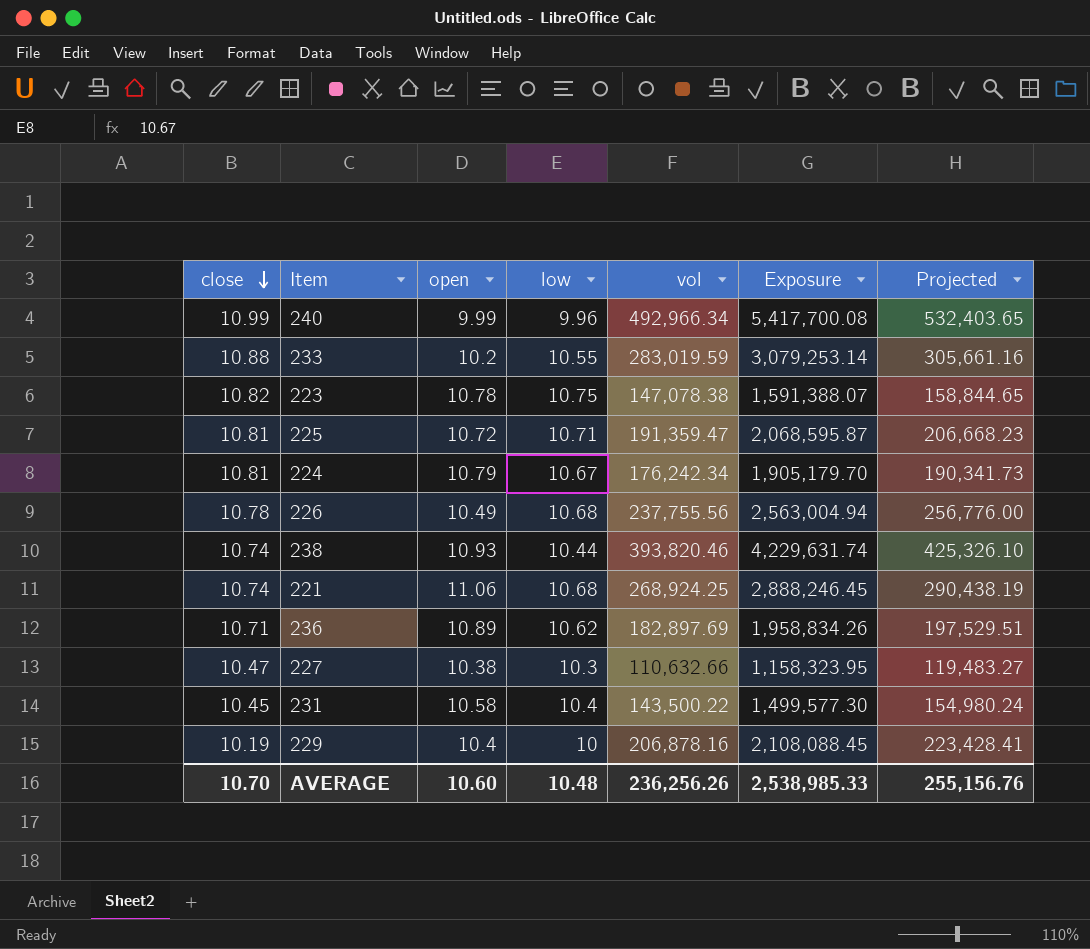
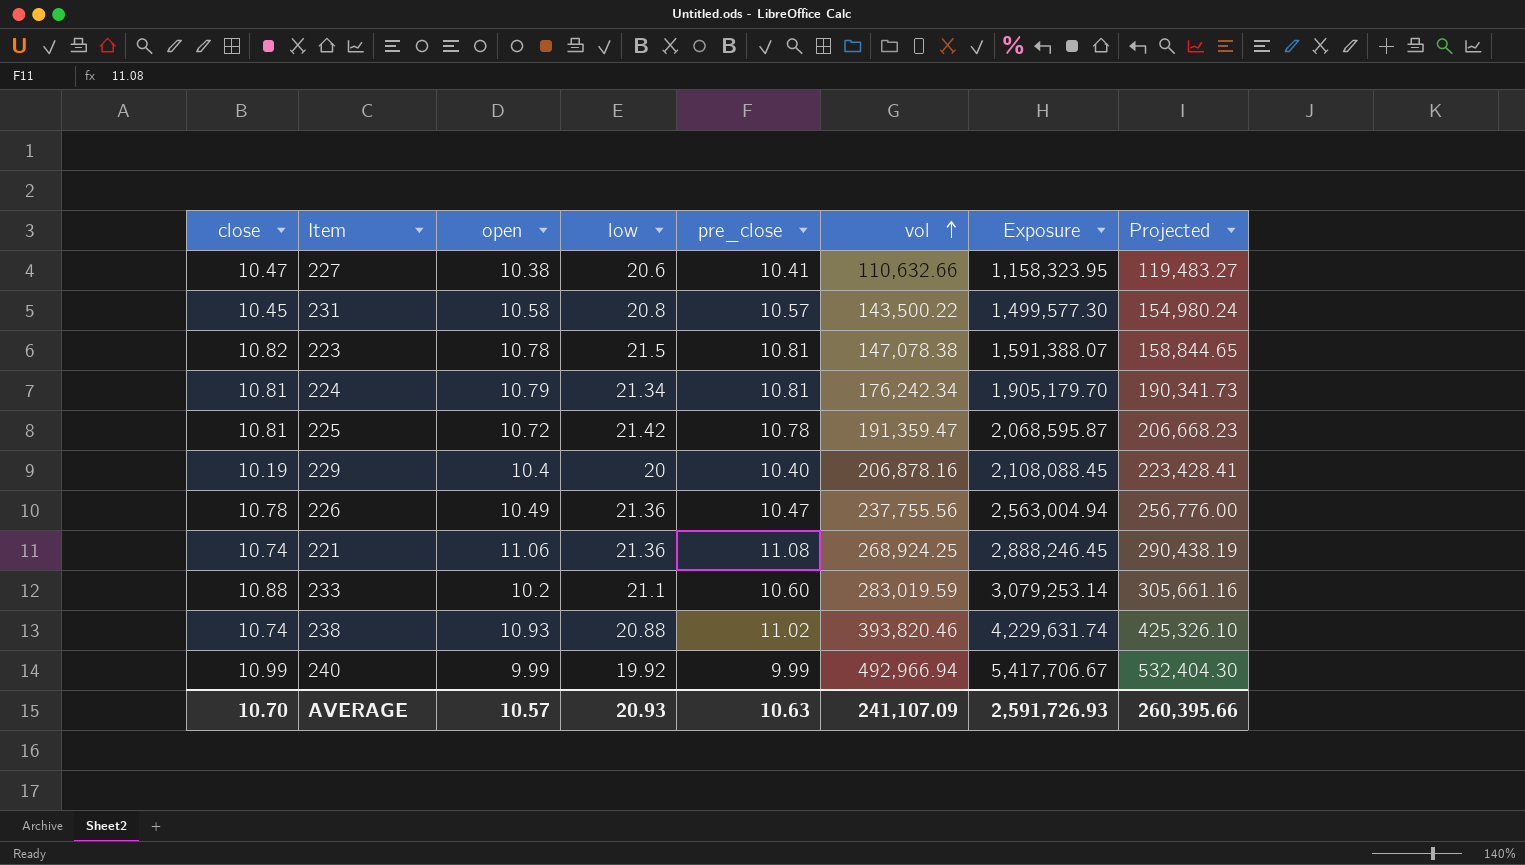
row order: close descending -> vol ascending
column pre_close | position: none -> 5
row 236: 10.71 | 10.89 | 10.62 | 182,897.69 | 1,958,834.26 | 197,529.51 -> none
227 | low: 10.3 -> 20.6
231 | low: 10.4 -> 20.8
223 | low: 10.75 -> 21.5
224 | low: 10.67 -> 21.34
225 | low: 10.71 -> 21.42
229 | low: 10 -> 20
226 | low: 10.68 -> 21.36
221 | low: 10.68 -> 21.36
233 | low: 10.55 -> 21.1
238 | low: 10.44 -> 20.88
240 | low: 9.96 -> 19.92
240 | vol: 492,966.34 -> 492,966.94
240 | Exposure: 5,417,700.08 -> 5,417,706.67
240 | Projected: 532,403.65 -> 532,404.30
AVERAGE | open: 10.60 -> 10.57
AVERAGE | low: 10.48 -> 20.93
AVERAGE | vol: 236,256.26 -> 241,107.09
AVERAGE | Exposure: 2,538,985.33 -> 2,591,726.93
AVERAGE | Projected: 255,156.76 -> 260,395.66

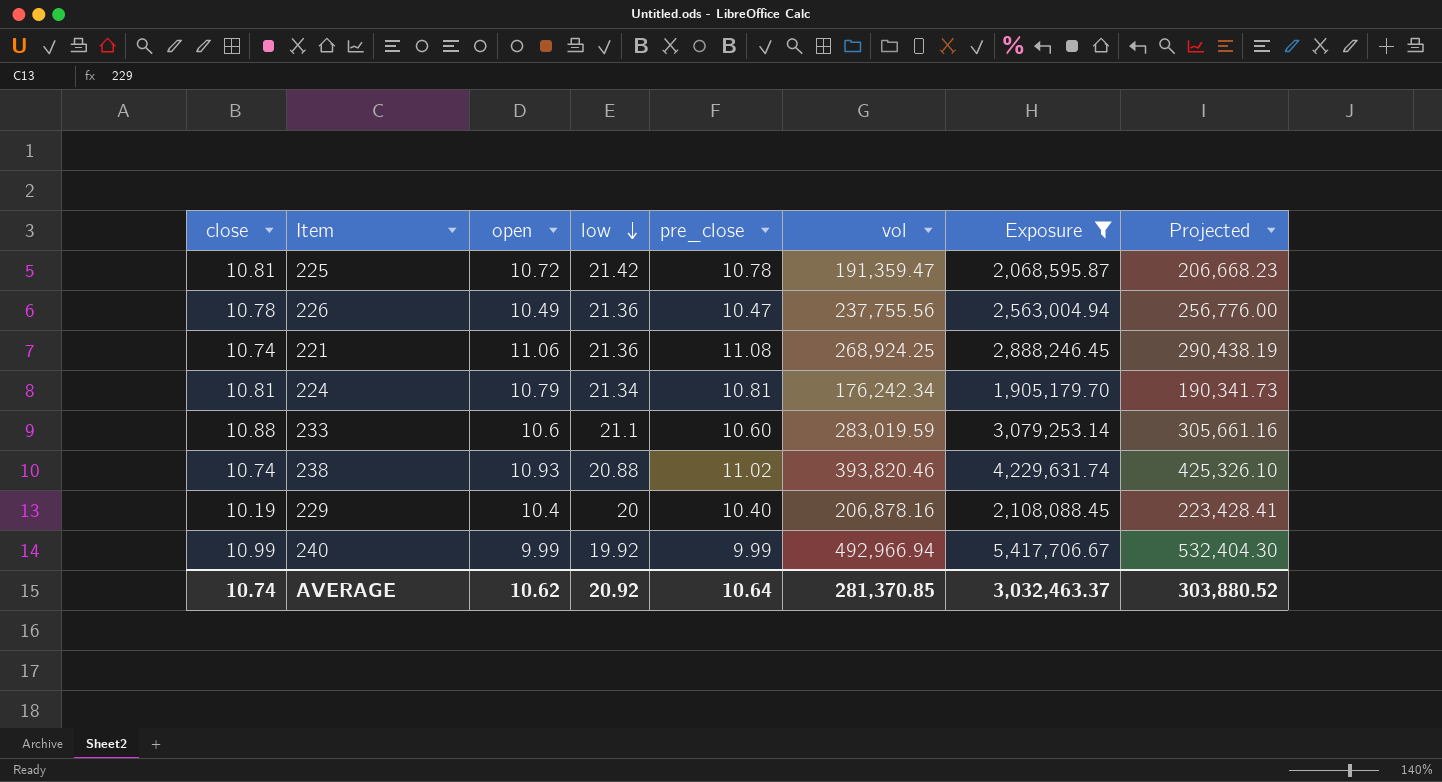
filter: none -> Exposure >= 1,905,179.70
row order: vol ascending -> low descending
233 | open: 10.2 -> 10.6
AVERAGE | close: 10.70 -> 10.74
AVERAGE | open: 10.57 -> 10.62
AVERAGE | low: 20.93 -> 20.92
AVERAGE | pre_close: 10.63 -> 10.64
AVERAGE | vol: 241,107.09 -> 281,370.85
AVERAGE | Exposure: 2,591,726.93 -> 3,032,463.37
AVERAGE | Projected: 260,395.66 -> 303,880.52

